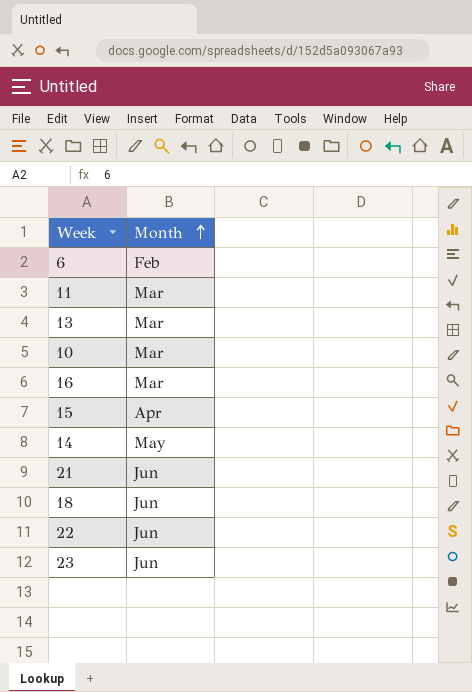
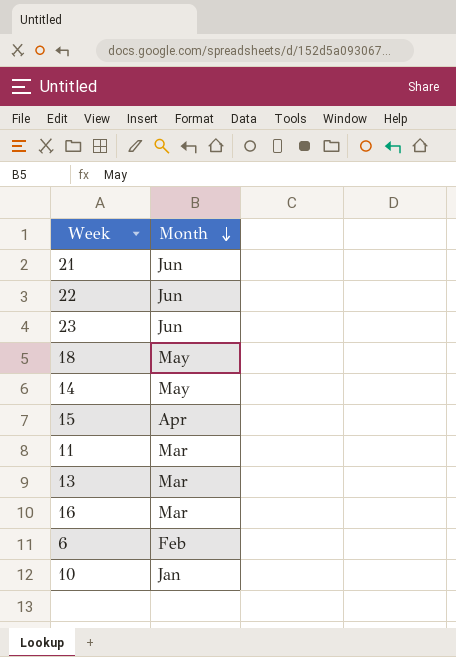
row order: Month ascending -> Month descending
18 | Month: Jun -> May
10 | Month: Mar -> Jan

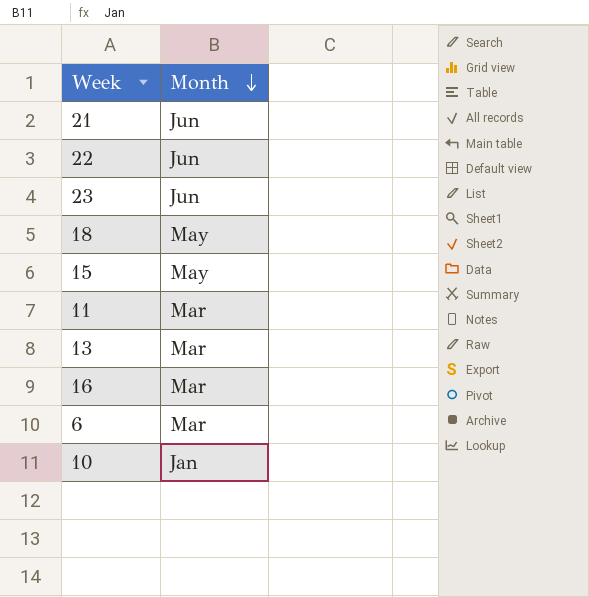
row 14: May -> none
15 | Month: Apr -> May
6 | Month: Feb -> Mar

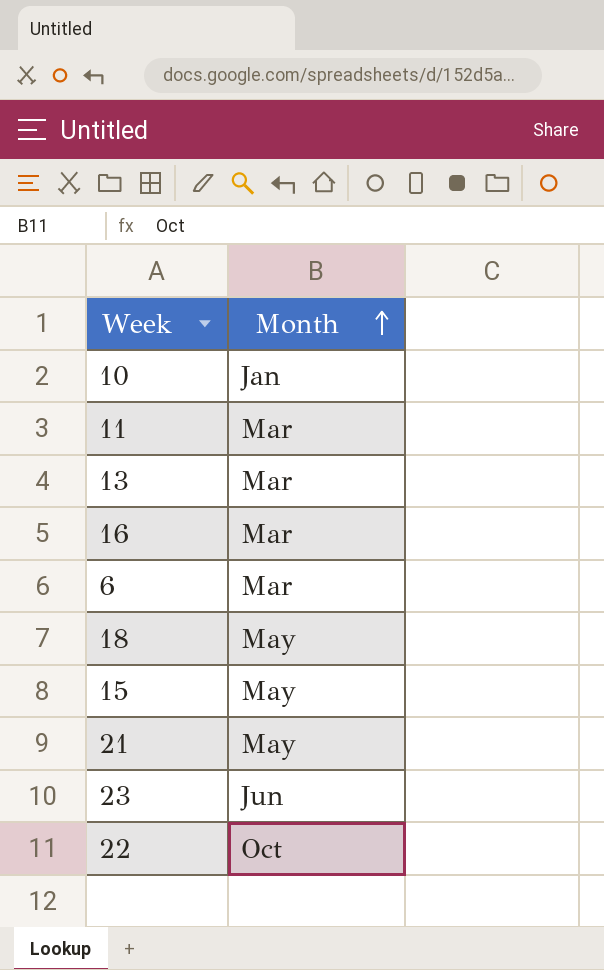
row order: Month descending -> Month ascending
21 | Month: Jun -> May
22 | Month: Jun -> Oct

